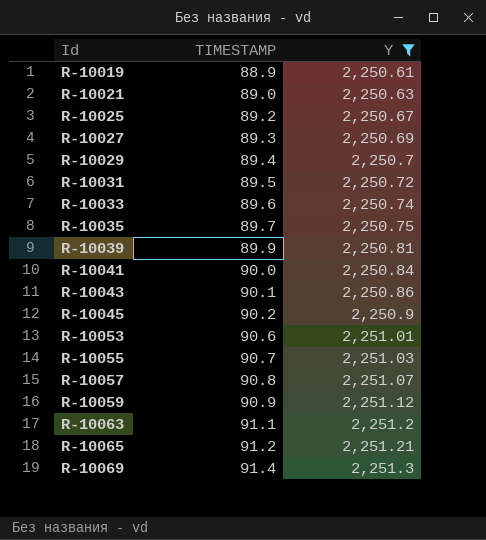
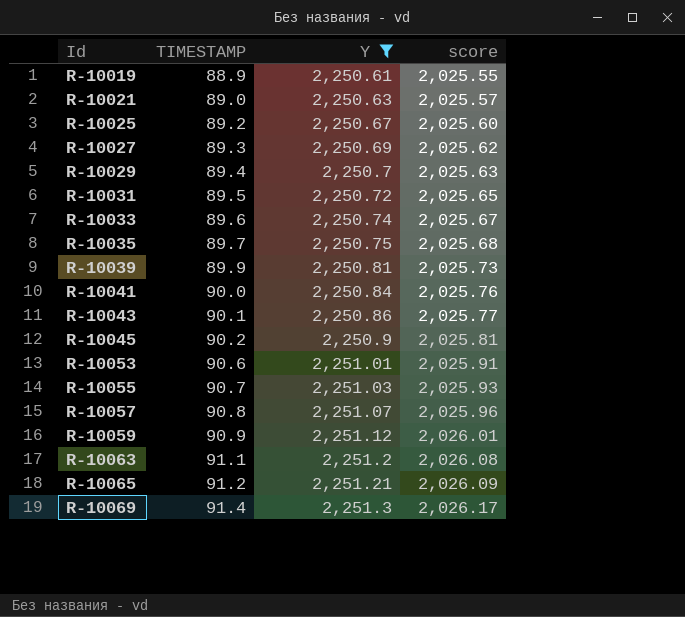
column score | formula: none -> [Y] * 0.9

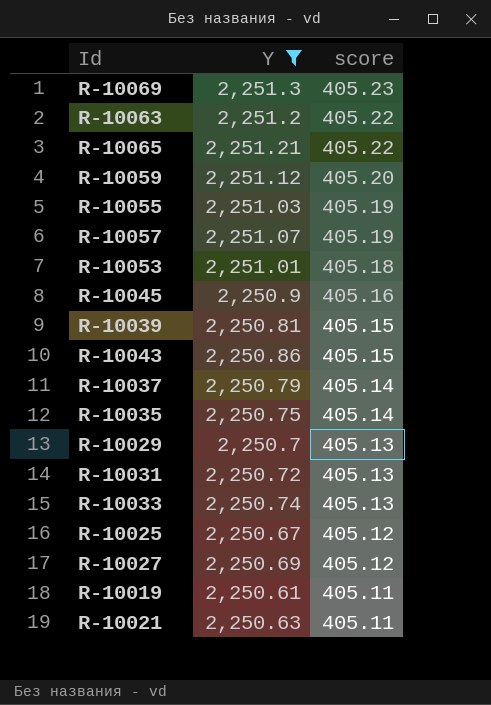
row order: Id ascending -> score descending
column TIMESTAMP | position: 2 -> none
column score | formula: [Y] * 0.9 -> [Y] * 0.18
row R-10041: 90.0 | 2,250.84 | 2,025.76 -> none
row R-10037: none -> 2,250.79 | 405.14

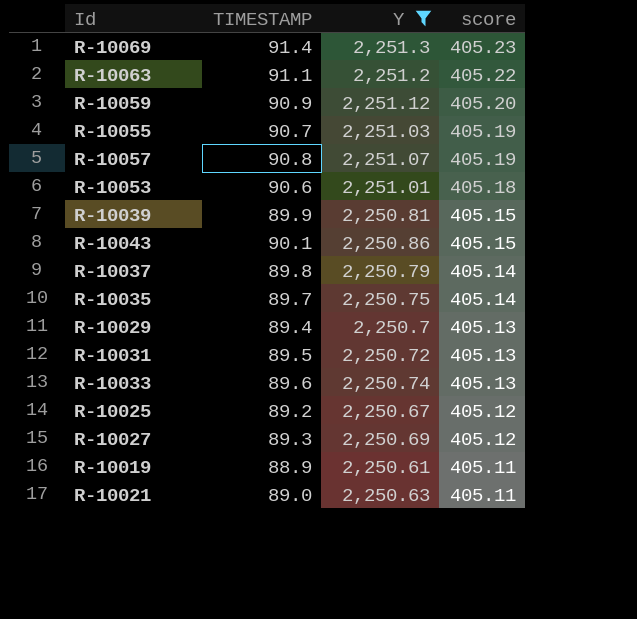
column TIMESTAMP | position: none -> 2
row R-10065: 2,251.21 | 405.22 -> none
row R-10045: 2,250.9 | 405.16 -> none

